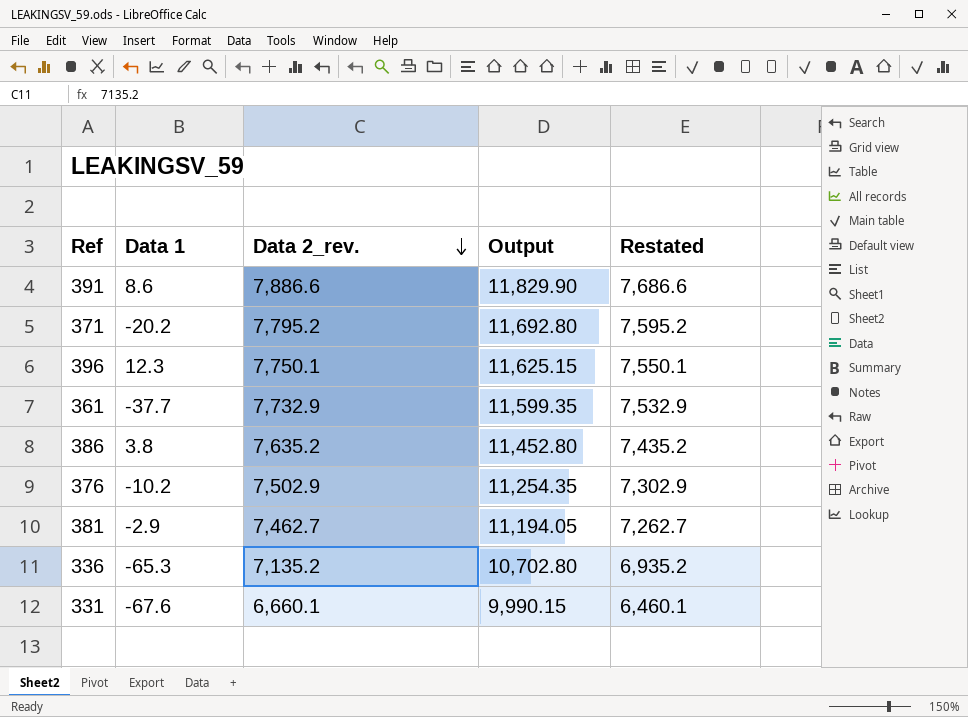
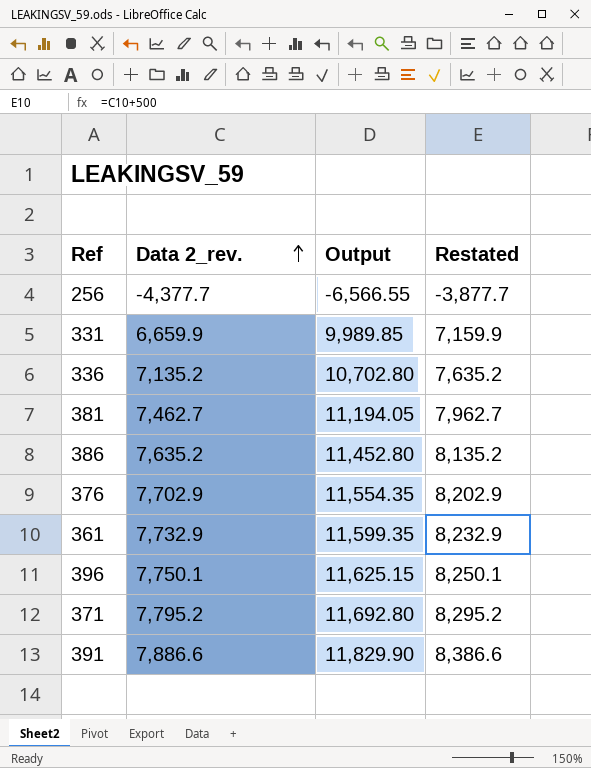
row order: Data 2_rev. descending -> Data 2_rev. ascending
column Data 1 | position: 2 -> none
column Restated | formula: [Data 2_rev.] - 200 -> [Data 2_rev.] + 500
row 256: none -> -4,377.7 | -6,566.55 | -3,877.7
331 | Data 2_rev.: 6,660.1 -> 6,659.9
331 | Output: 9,990.15 -> 9,989.85
376 | Data 2_rev.: 7,502.9 -> 7,702.9
376 | Output: 11,254.35 -> 11,554.35

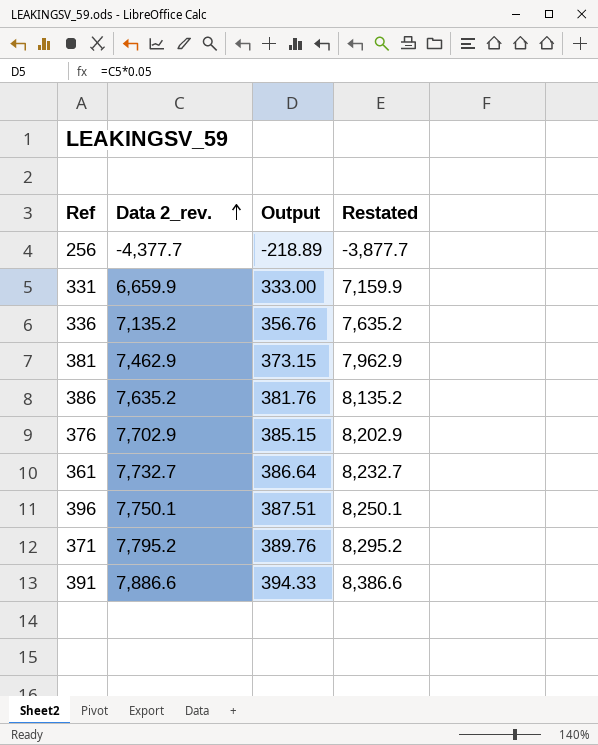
column Output | formula: [Data 2_rev.] * 1.5 -> [Data 2_rev.] * 0.05
381 | Data 2_rev.: 7,462.7 -> 7,462.9
381 | Restated: 7,962.7 -> 7,962.9
361 | Data 2_rev.: 7,732.9 -> 7,732.7
361 | Restated: 8,232.9 -> 8,232.7

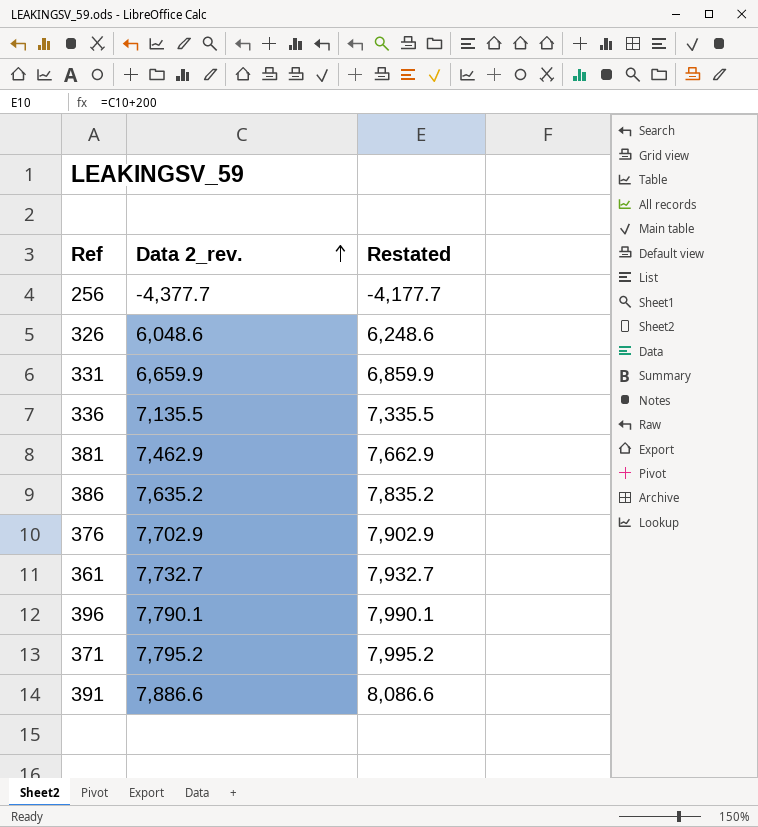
column Output | formula: [Data 2_rev.] * 0.05 -> none
column Restated | formula: [Data 2_rev.] + 500 -> [Data 2_rev.] + 200
row 326: none -> 6,048.6 | 6,248.6
336 | Data 2_rev.: 7,135.2 -> 7,135.5
396 | Data 2_rev.: 7,750.1 -> 7,790.1

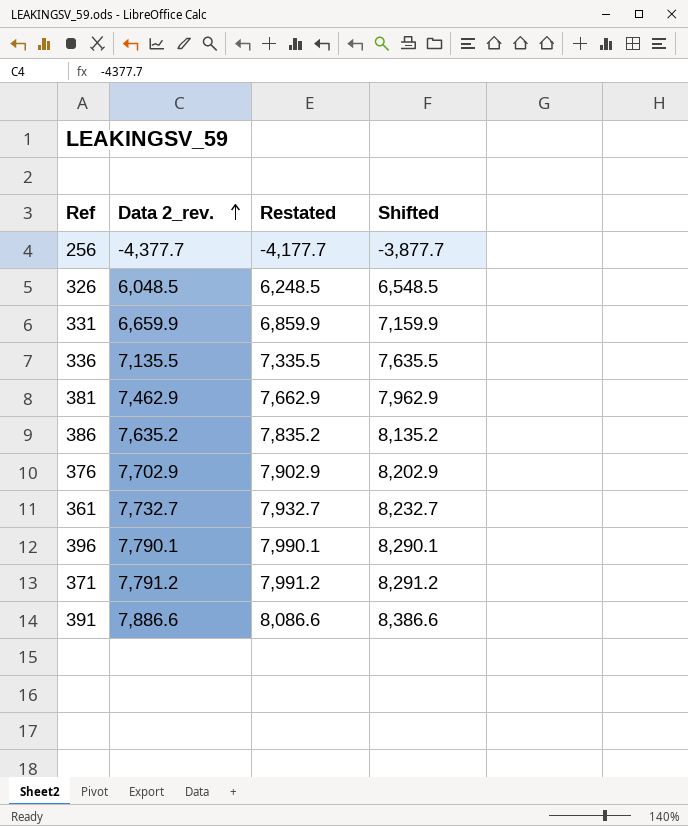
column Shifted | formula: none -> [Data 2_rev.] + 500
326 | Data 2_rev.: 6,048.6 -> 6,048.5
326 | Restated: 6,248.6 -> 6,248.5
371 | Data 2_rev.: 7,795.2 -> 7,791.2
371 | Restated: 7,995.2 -> 7,991.2

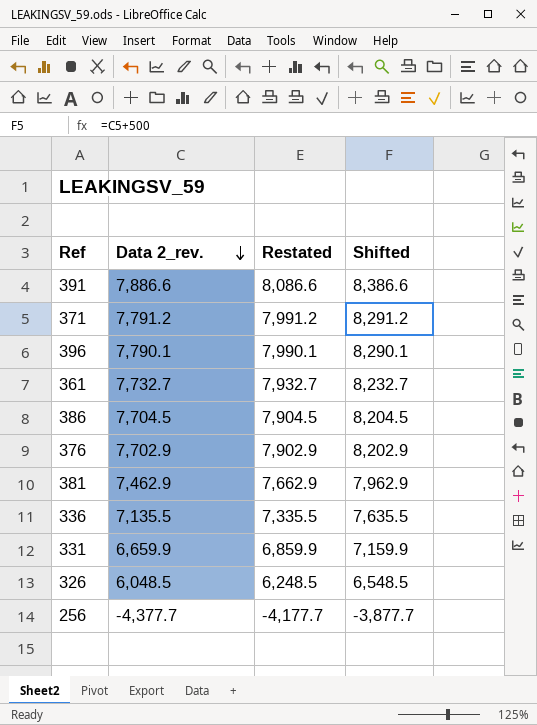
row order: Data 2_rev. ascending -> Data 2_rev. descending
386 | Data 2_rev.: 7,635.2 -> 7,704.5
386 | Restated: 7,835.2 -> 7,904.5
386 | Shifted: 8,135.2 -> 8,204.5

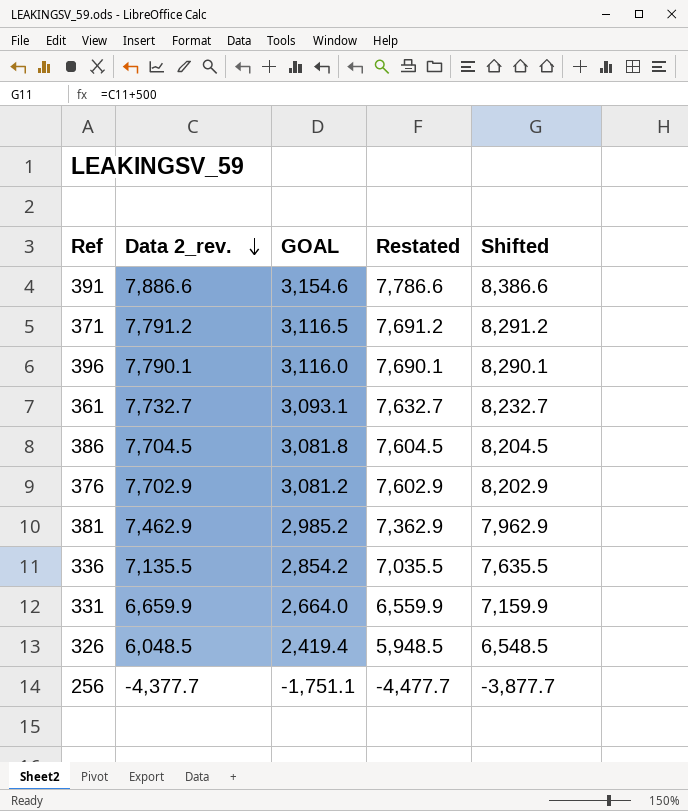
column GOAL | formula: none -> [Data 2_rev.] * 0.4
column Restated | formula: [Data 2_rev.] + 200 -> [Data 2_rev.] - 100

